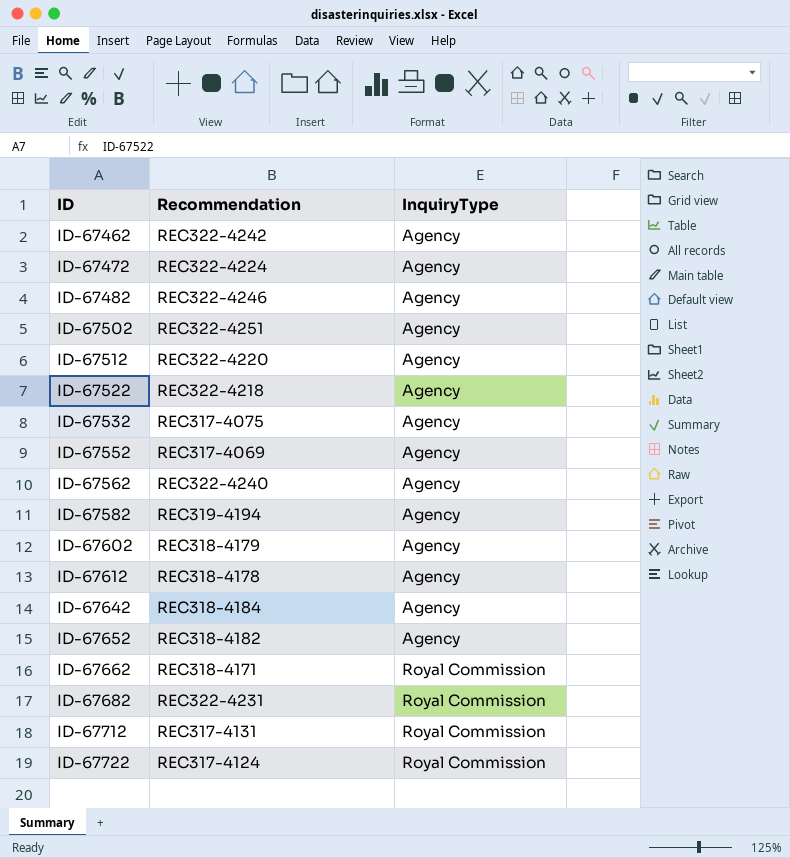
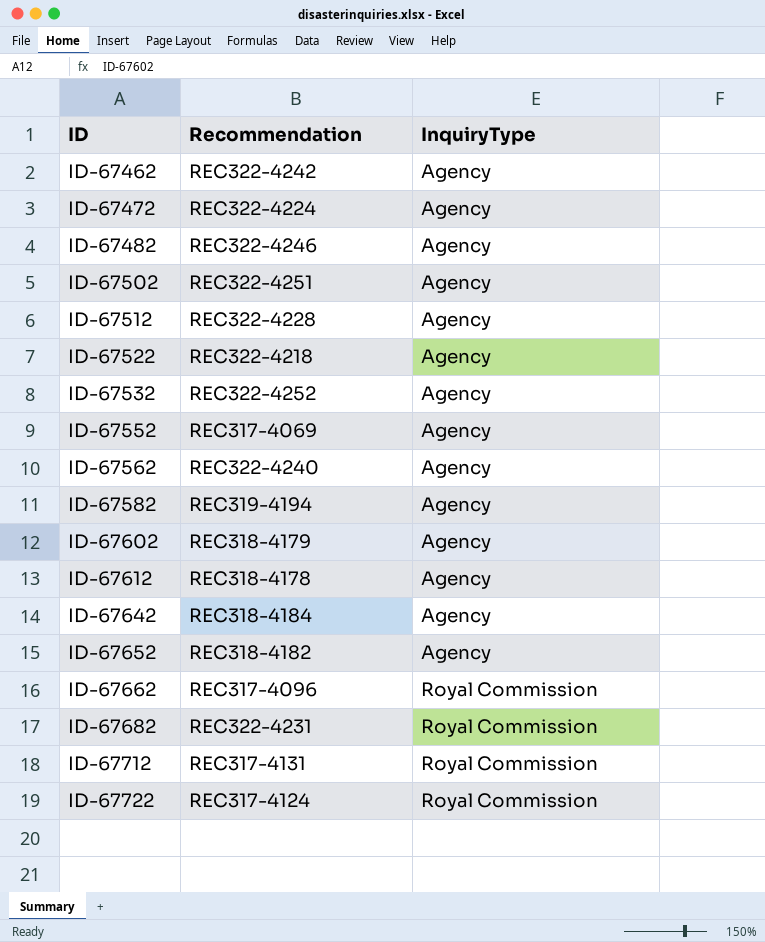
ID-67512 | Recommendation: REC322-4220 -> REC322-4228
ID-67532 | Recommendation: REC317-4075 -> REC322-4252
ID-67662 | Recommendation: REC318-4171 -> REC317-4096

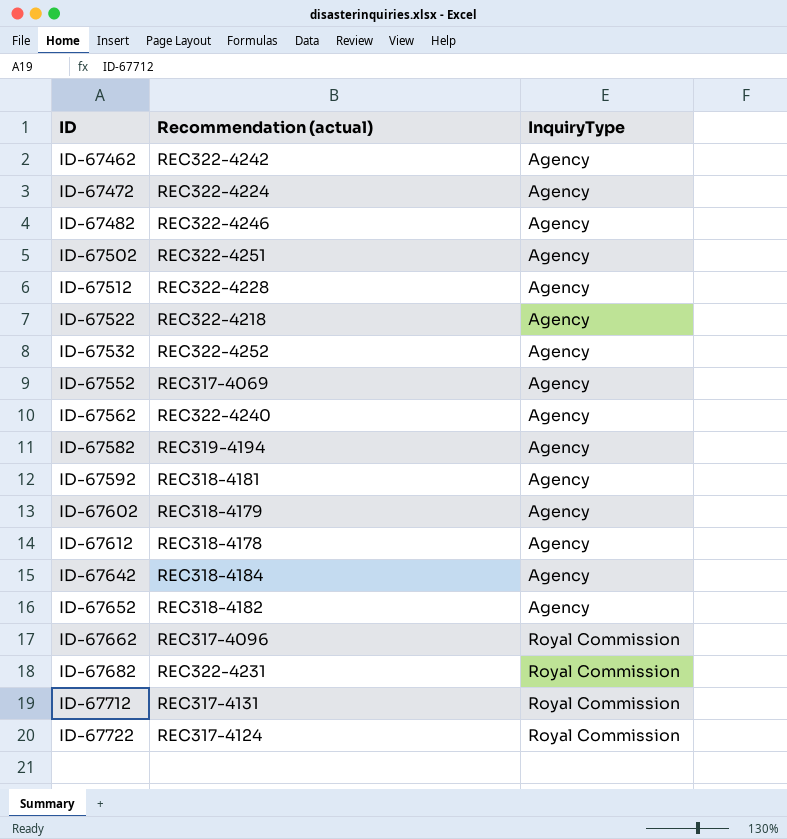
column name: Recommendation -> Recommendation (actual)
row ID-67592: none -> REC318-4181 | Agency

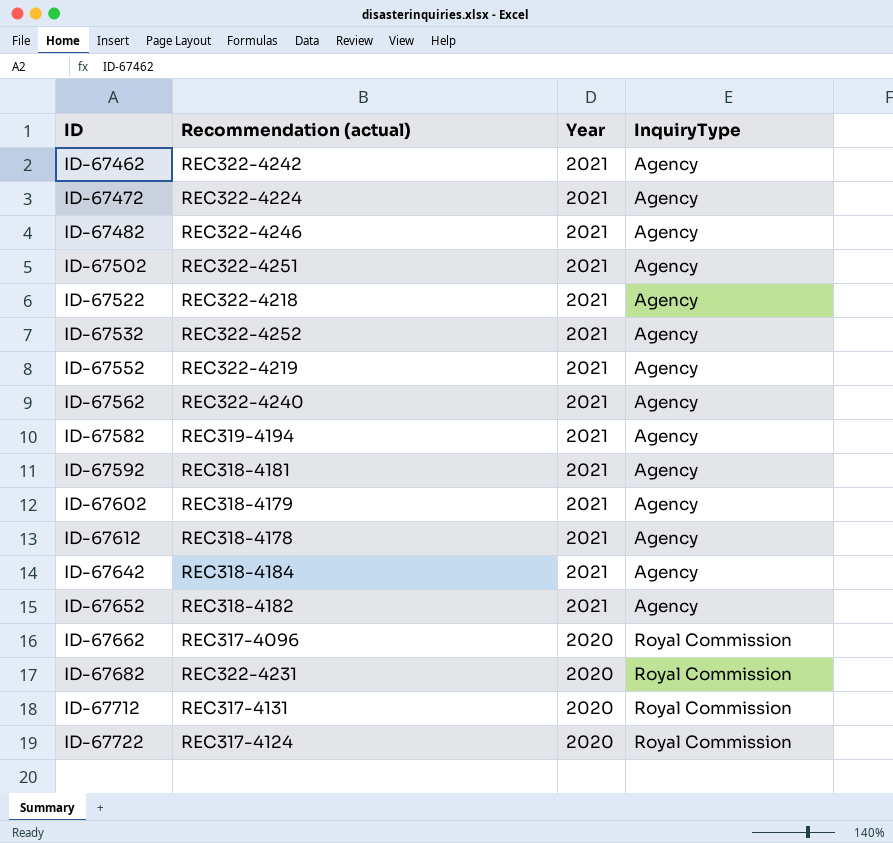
column Year | position: none -> 3
row ID-67512: REC322-4228 | Agency -> none
ID-67552 | Recommendation (actual): REC317-4069 -> REC322-4219

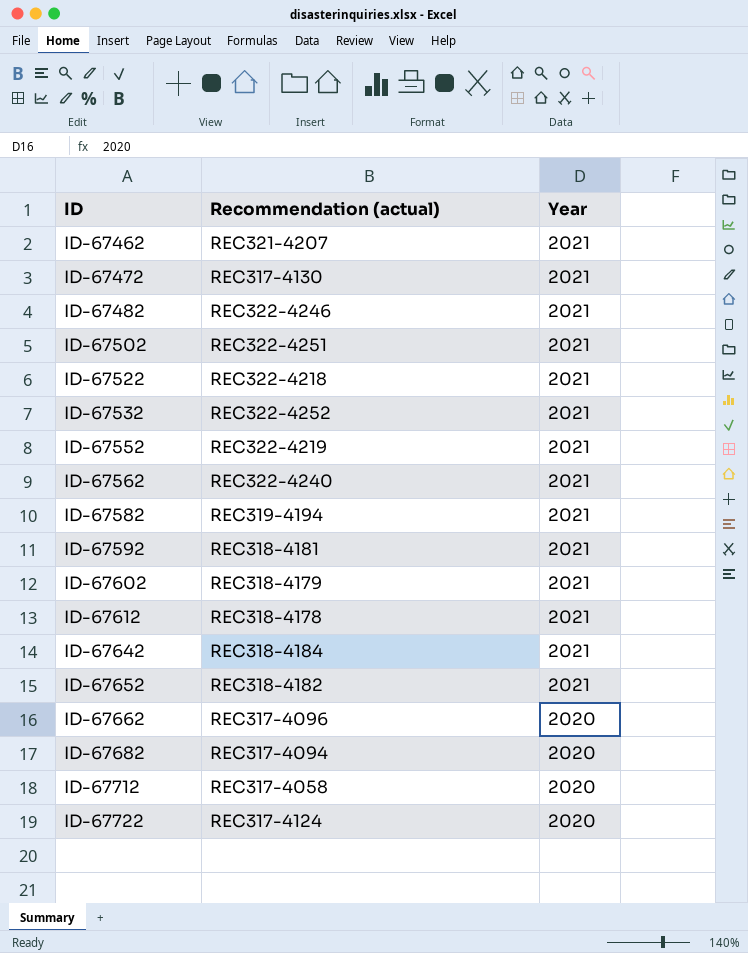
column InquiryType | position: 4 -> none
ID-67462 | Recommendation (actual): REC322-4242 -> REC321-4207
ID-67472 | Recommendation (actual): REC322-4224 -> REC317-4130
ID-67682 | Recommendation (actual): REC322-4231 -> REC317-4094
ID-67712 | Recommendation (actual): REC317-4131 -> REC317-4058

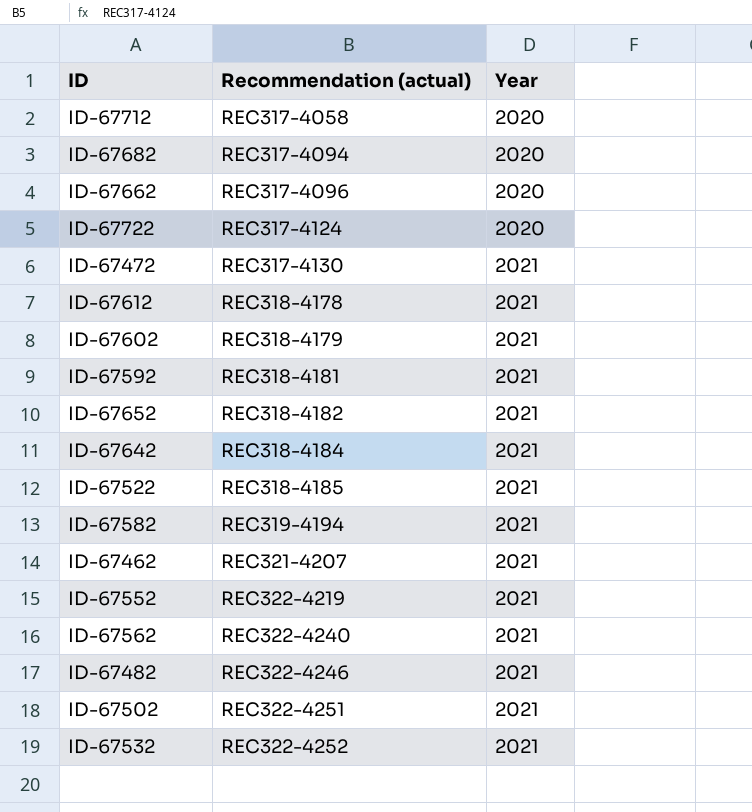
row order: ID ascending -> Recommendation (actual) ascending
ID-67522 | Recommendation (actual): REC322-4218 -> REC318-4185

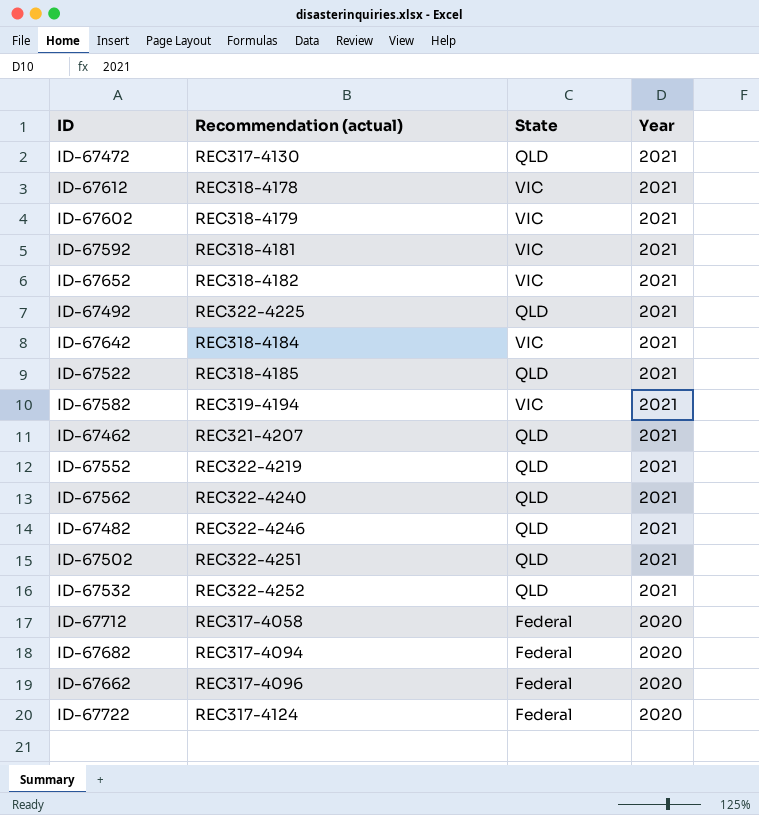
row order: Recommendation (actual) ascending -> Year descending
column State | position: none -> 3
row ID-67492: none -> REC322-4225 | QLD | 2021

